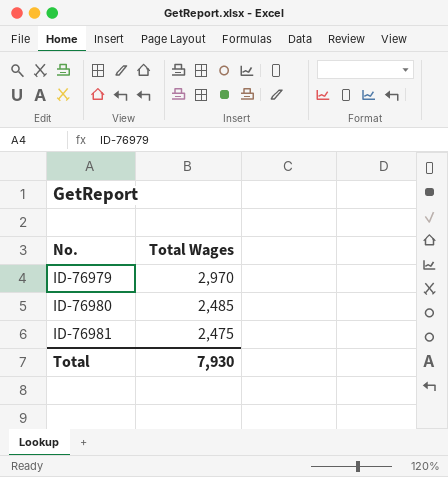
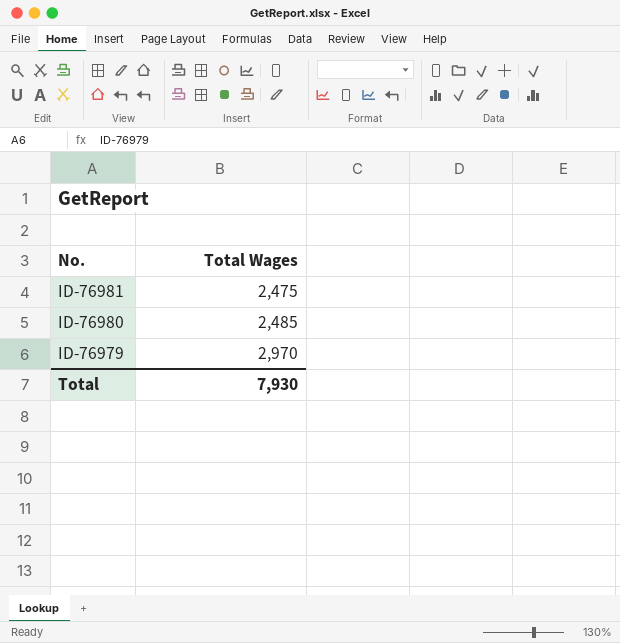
row order: No. ascending -> No. descending

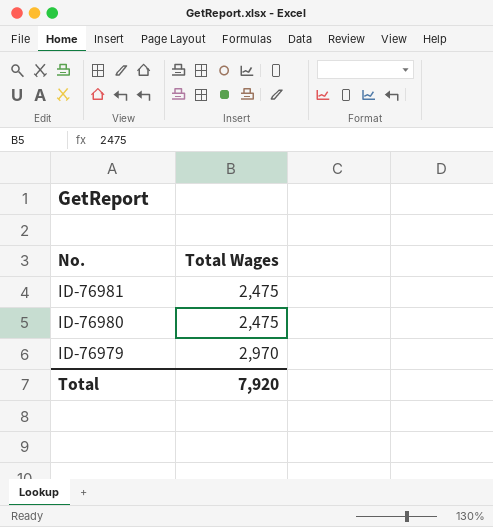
ID-76980 | Total Wages: 2,485 -> 2,475
Total | Total Wages: 7,930 -> 7,920

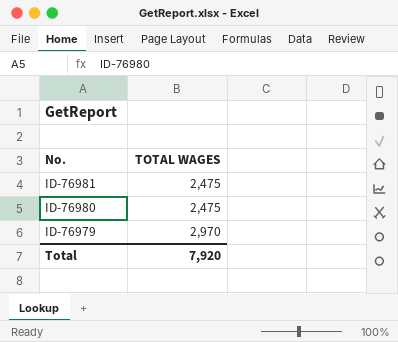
column name: Total Wages -> TOTAL WAGES

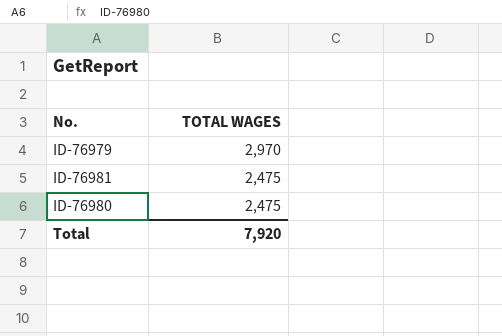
row order: No. descending -> TOTAL WAGES descending

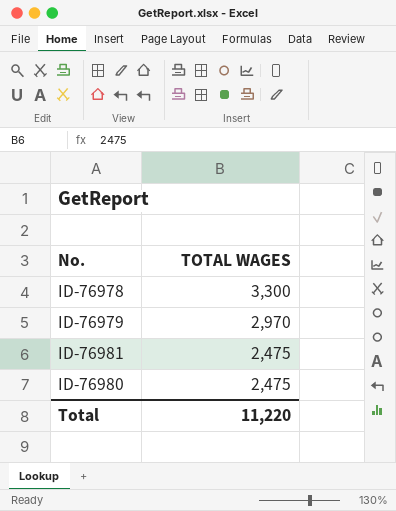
row ID-76978: none -> 3,300
Total | TOTAL WAGES: 7,920 -> 11,220

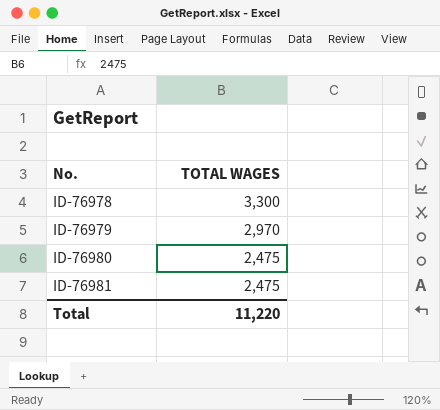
row order: TOTAL WAGES descending -> No. ascending

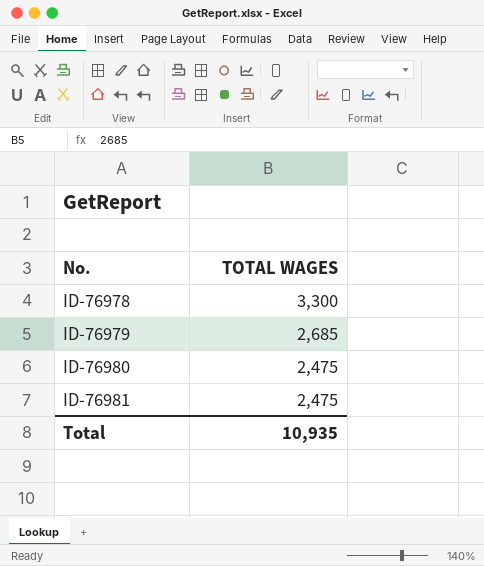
ID-76979 | TOTAL WAGES: 2,970 -> 2,685
Total | TOTAL WAGES: 11,220 -> 10,935

